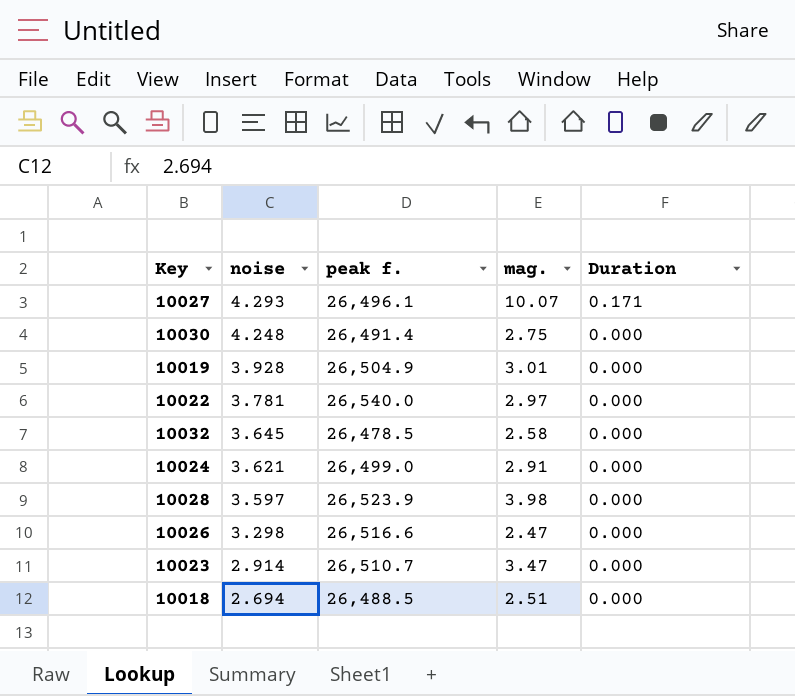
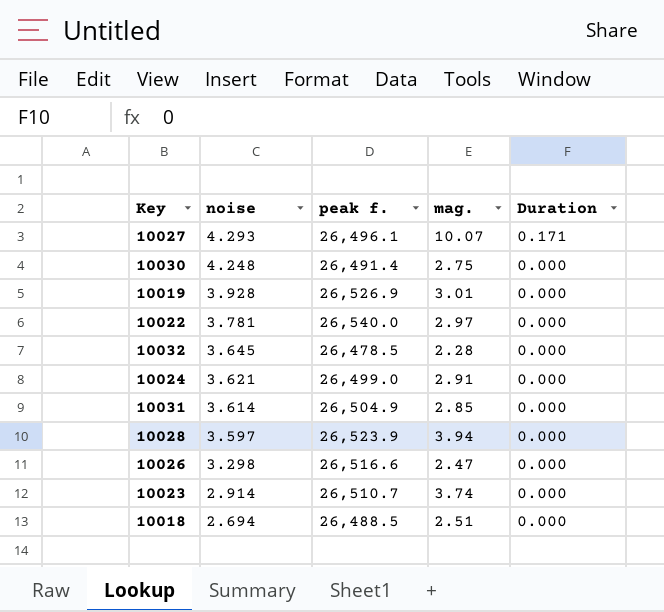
10019 | peak f.: 26,504.9 -> 26,526.9
10032 | mag.: 2.58 -> 2.28
row 10031: none -> 3.614 | 26,504.9 | 2.85 | 0.000
10028 | mag.: 3.98 -> 3.94
10023 | mag.: 3.47 -> 3.74

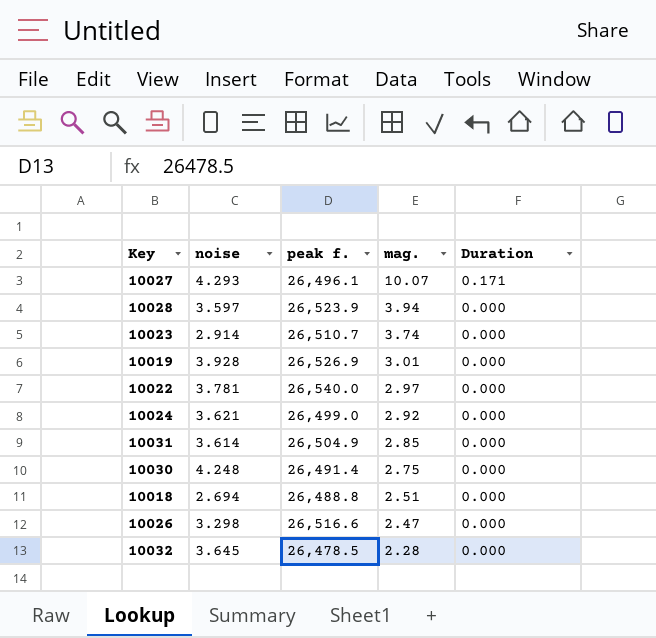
row order: noise descending -> mag. descending
10024 | mag.: 2.91 -> 2.92
10018 | peak f.: 26,488.5 -> 26,488.8

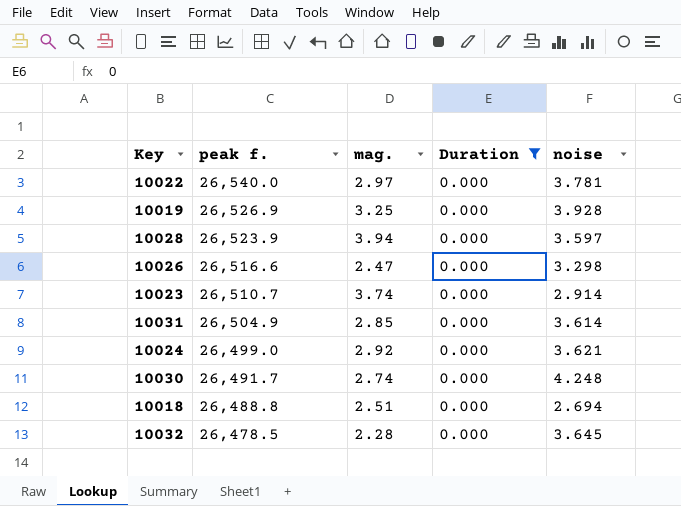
filter: none -> Duration = 0.000
row order: mag. descending -> peak f. descending
column noise | position: 2 -> 5
10019 | mag.: 3.01 -> 3.25
10030 | peak f.: 26,491.4 -> 26,491.7
10030 | mag.: 2.75 -> 2.74

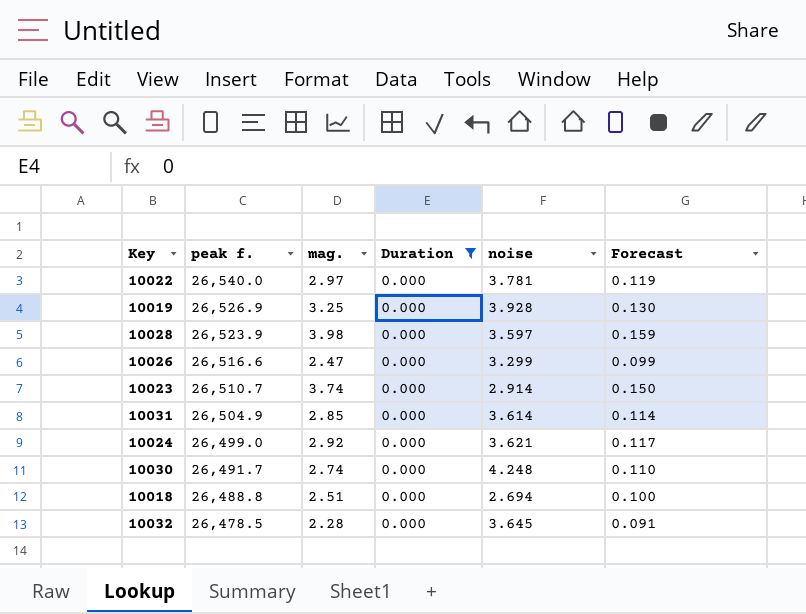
column Forecast | formula: none -> [mag.] * 0.04
10028 | mag.: 3.94 -> 3.98
10026 | noise: 3.298 -> 3.299

